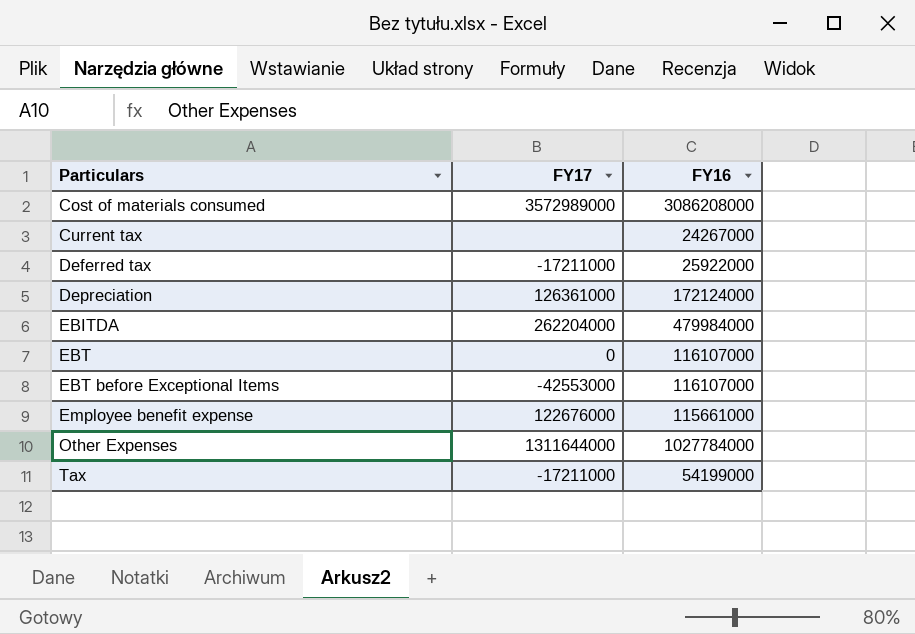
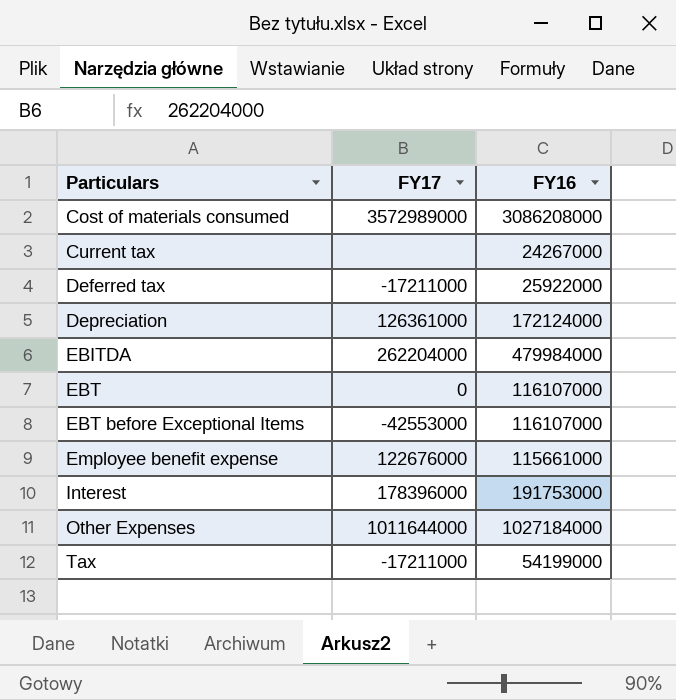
row Interest: none -> 178396000 | 191753000
Other Expenses | FY17: 1311644000 -> 1011644000
Other Expenses | FY16: 1027784000 -> 1027184000

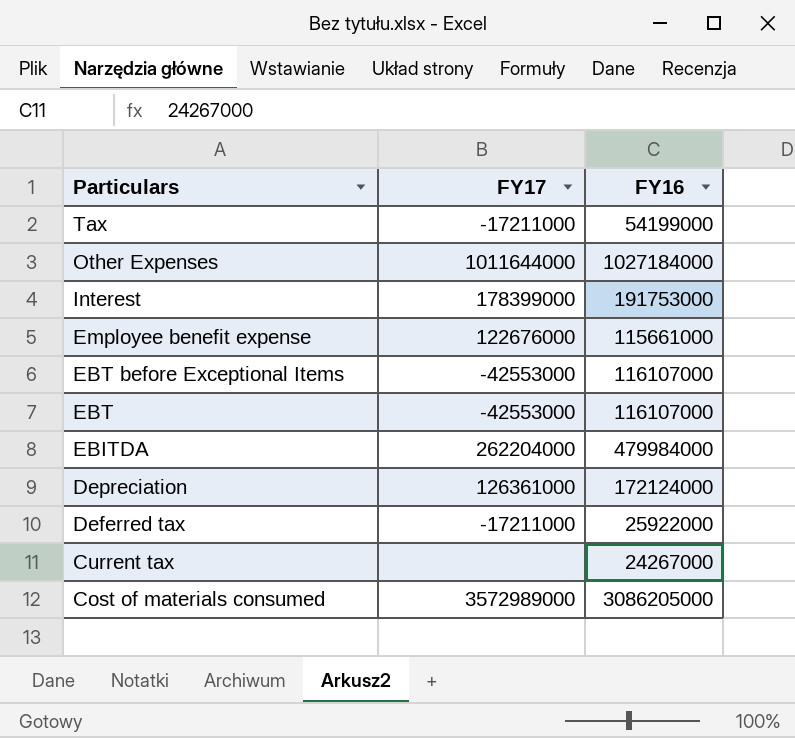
row order: Particulars ascending -> Particulars descending
Interest | FY17: 178396000 -> 178399000
EBT | FY17: 0 -> -42553000
Cost of materials consumed | FY16: 3086208000 -> 3086205000

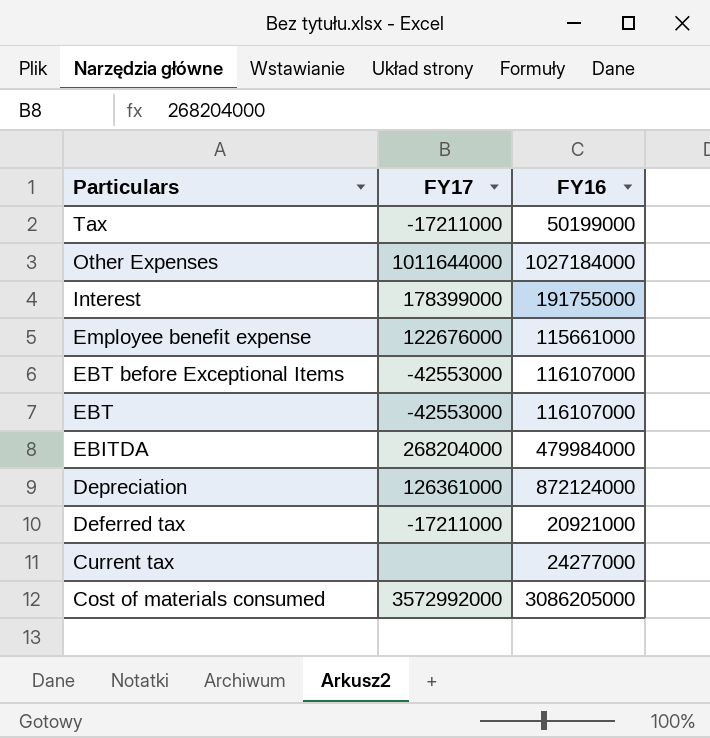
Tax | FY16: 54199000 -> 50199000
Interest | FY16: 191753000 -> 191755000
EBITDA | FY17: 262204000 -> 268204000
Depreciation | FY16: 172124000 -> 872124000
Deferred tax | FY16: 25922000 -> 20921000
Current tax | FY16: 24267000 -> 24277000
Cost of materials consumed | FY17: 3572989000 -> 3572992000

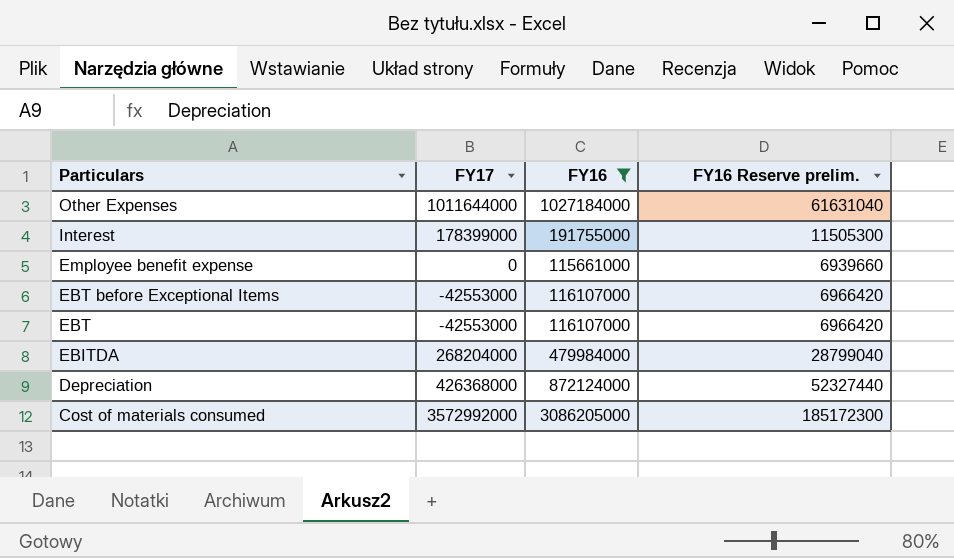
filter: none -> FY16 >= 115661000
column FY16 Reserve prelim. | formula: none -> [FY16] * 0.06
Employee benefit expense | FY17: 122676000 -> 0
Depreciation | FY17: 126361000 -> 426368000

